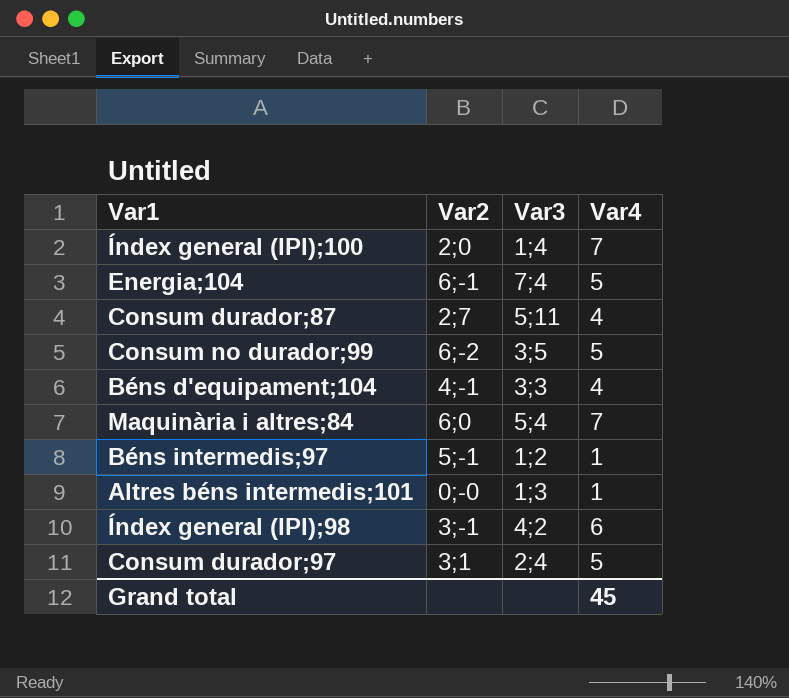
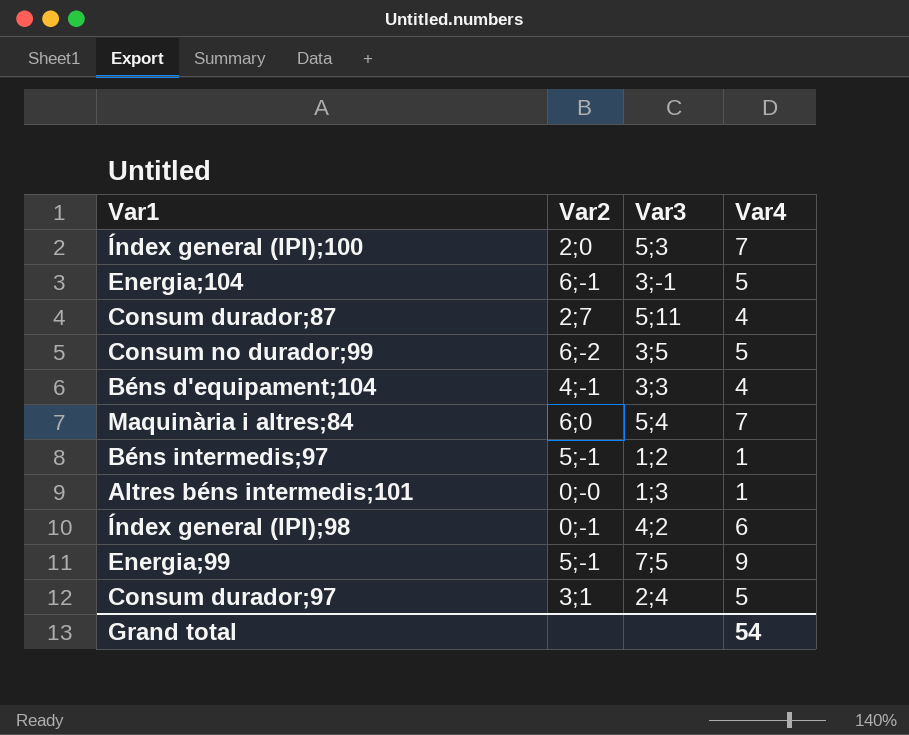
Índex general (IPI);100 | Var3: 1;4 -> 5;3
Energia;104 | Var3: 7;4 -> 3;-1
Índex general (IPI);98 | Var2: 3;-1 -> 0;-1
row Energia;99: none -> 5;-1 | 7;5 | 9
Grand total | Var4: 45 -> 54

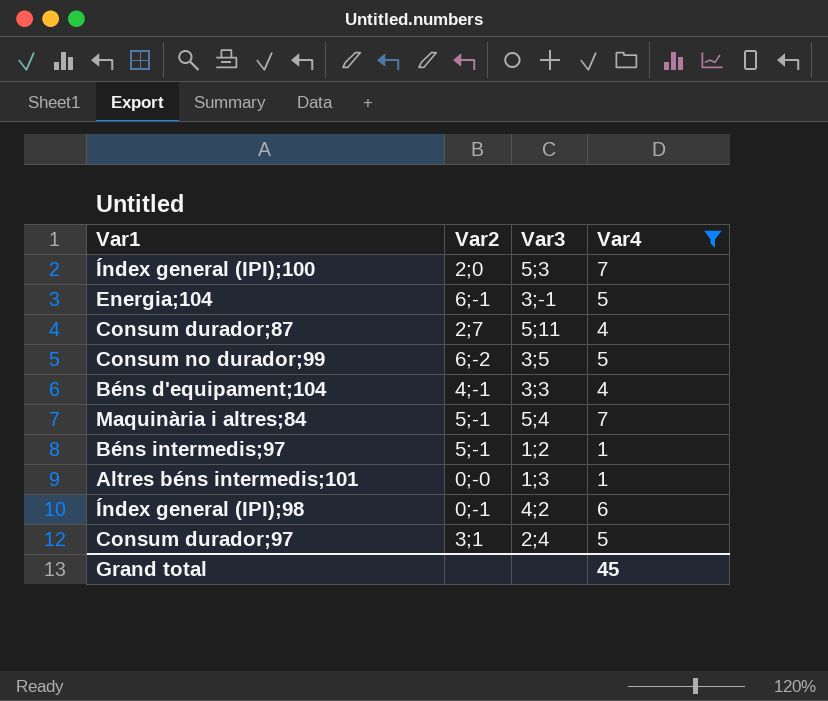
filter: none -> Var4 != 9
Maquinària i altres;84 | Var2: 6;0 -> 5;-1
Grand total | Var4: 54 -> 45

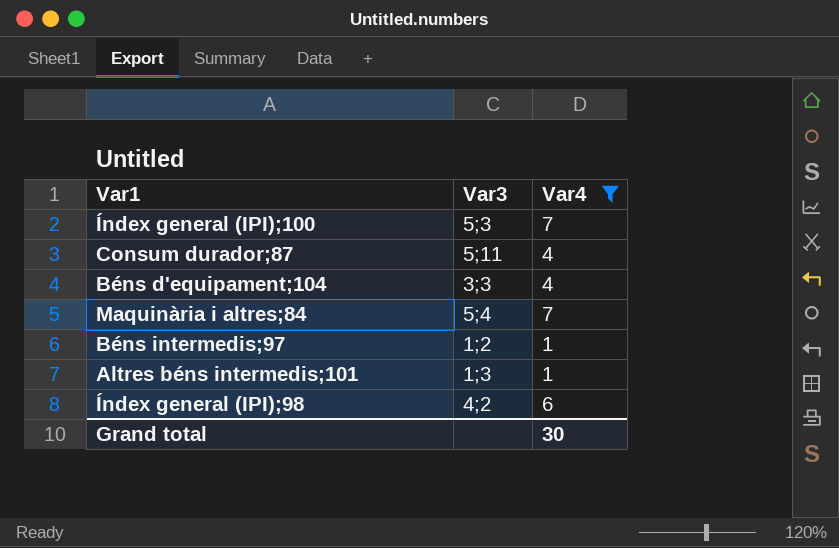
column Var2 | position: 2 -> none
row Energia;104: 6;-1 | 3;-1 | 5 -> none
row Consum no durador;99: 6;-2 | 3;5 | 5 -> none
row Consum durador;97: 3;1 | 2;4 | 5 -> none
Grand total | Var4: 45 -> 30

